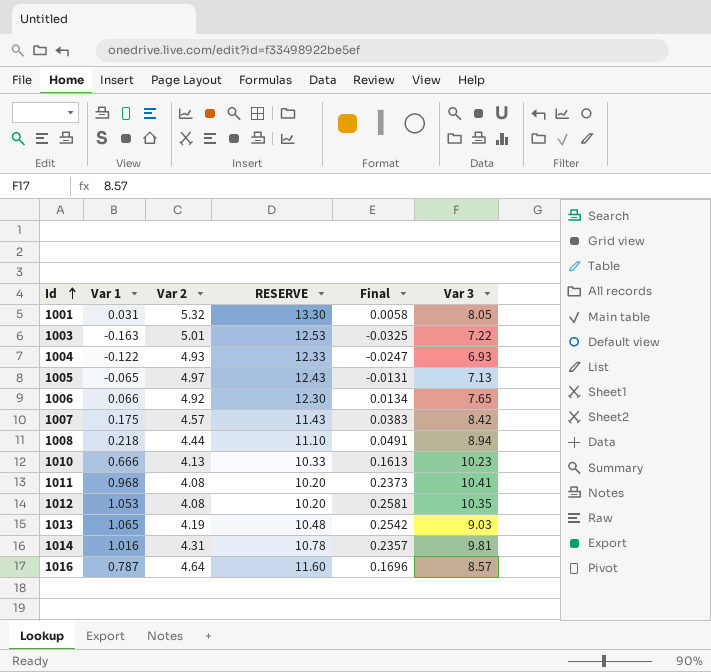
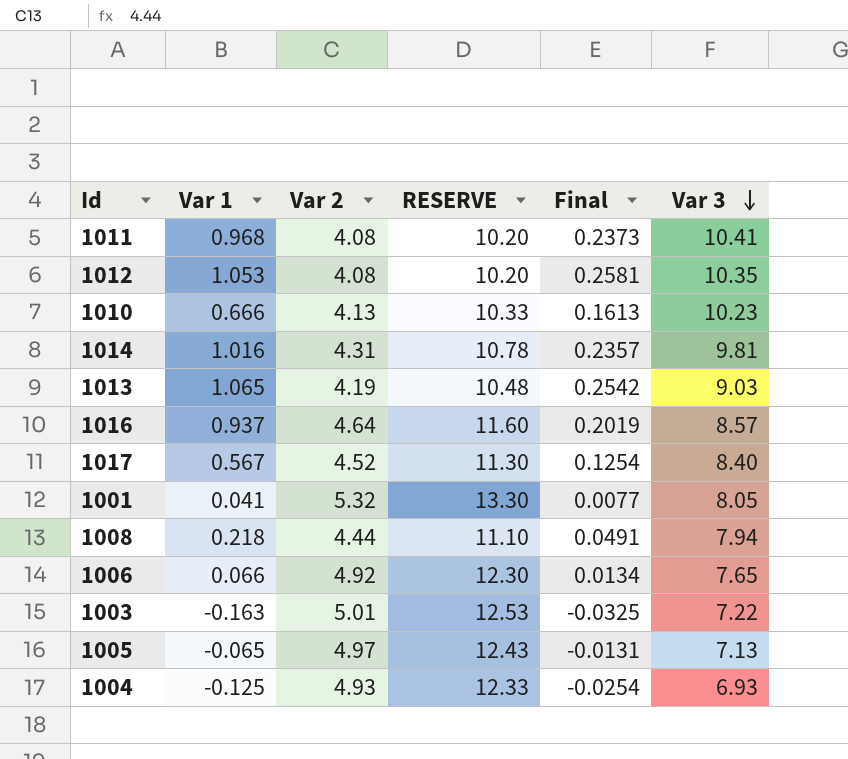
row order: Id ascending -> Var 3 descending
row 1007: 0.175 | 4.57 | 11.43 | 0.0383 | 8.42 -> none
1016 | Var 1: 0.787 -> 0.937
1016 | Final: 0.1696 -> 0.2019
row 1017: none -> 0.567 | 4.52 | 11.30 | 0.1254 | 8.40
1001 | Var 1: 0.031 -> 0.041
1001 | Final: 0.0058 -> 0.0077
1008 | Var 3: 8.94 -> 7.94
1004 | Var 1: -0.122 -> -0.125
1004 | Final: -0.0247 -> -0.0254

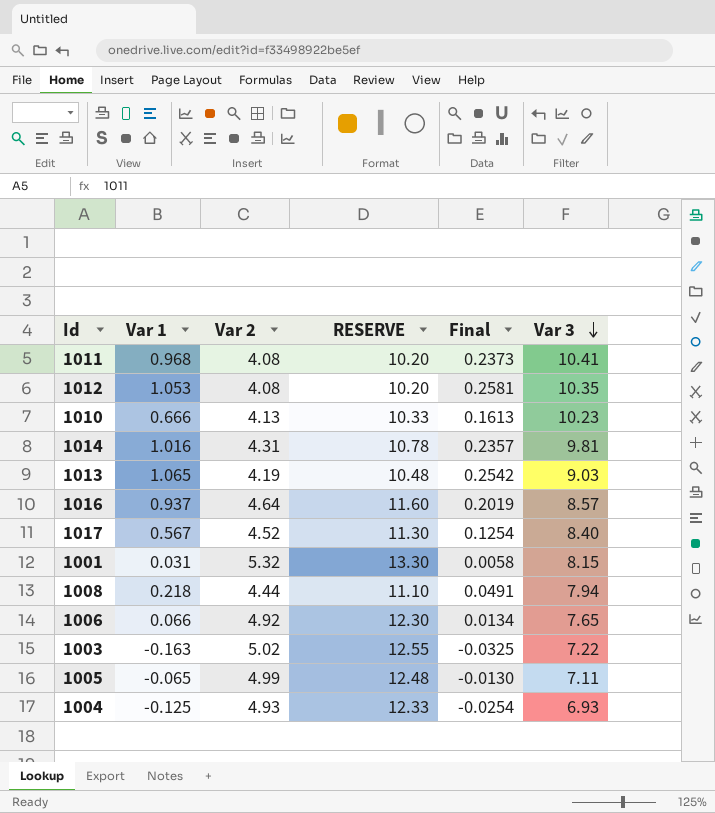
1001 | Var 1: 0.041 -> 0.031
1001 | Final: 0.0077 -> 0.0058
1001 | Var 3: 8.05 -> 8.15
1003 | Var 2: 5.01 -> 5.02
1003 | RESERVE: 12.53 -> 12.55
1005 | Var 2: 4.97 -> 4.99
1005 | RESERVE: 12.43 -> 12.48
1005 | Final: -0.0131 -> -0.0130
1005 | Var 3: 7.13 -> 7.11

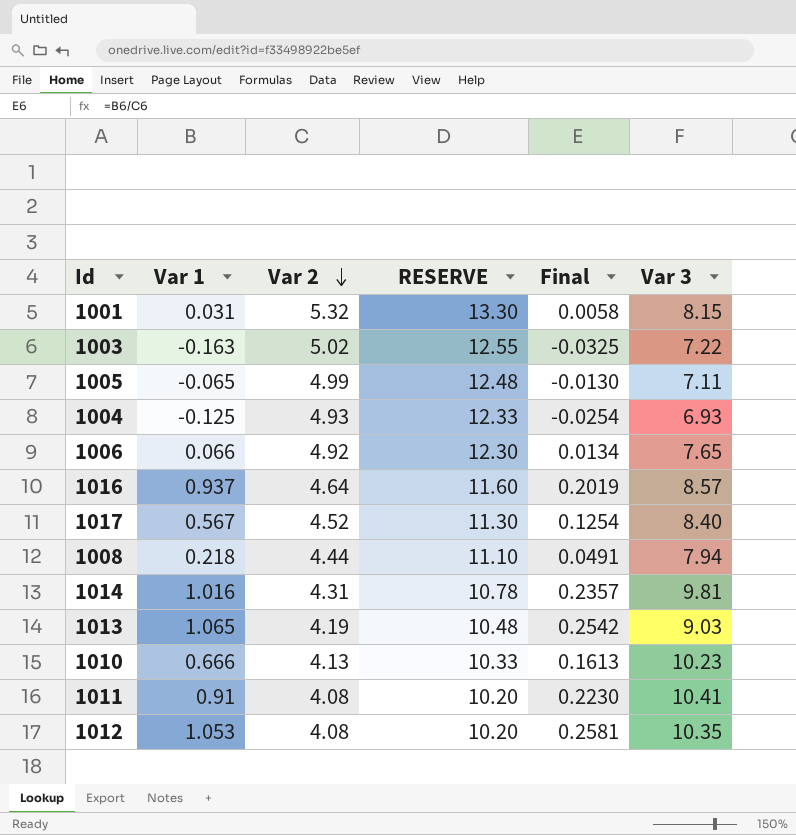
row order: Var 3 descending -> Var 2 descending
1011 | Var 1: 0.968 -> 0.91
1011 | Final: 0.2373 -> 0.2230

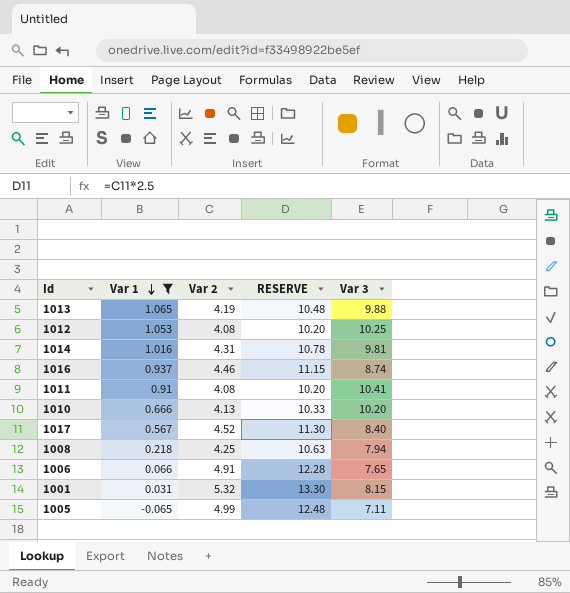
filter: none -> Var 1 >= -0.065
row order: Var 2 descending -> Var 1 descending
column Final | formula: [Var 1] / [Var 2] -> none
1013 | Var 3: 9.03 -> 9.88
1012 | Var 3: 10.35 -> 10.25
1016 | Var 2: 4.64 -> 4.46
1016 | RESERVE: 11.60 -> 11.15
1016 | Var 3: 8.57 -> 8.74
1010 | Var 3: 10.23 -> 10.20
1008 | Var 2: 4.44 -> 4.25
1008 | RESERVE: 11.10 -> 10.63
1006 | Var 2: 4.92 -> 4.91
1006 | RESERVE: 12.30 -> 12.28

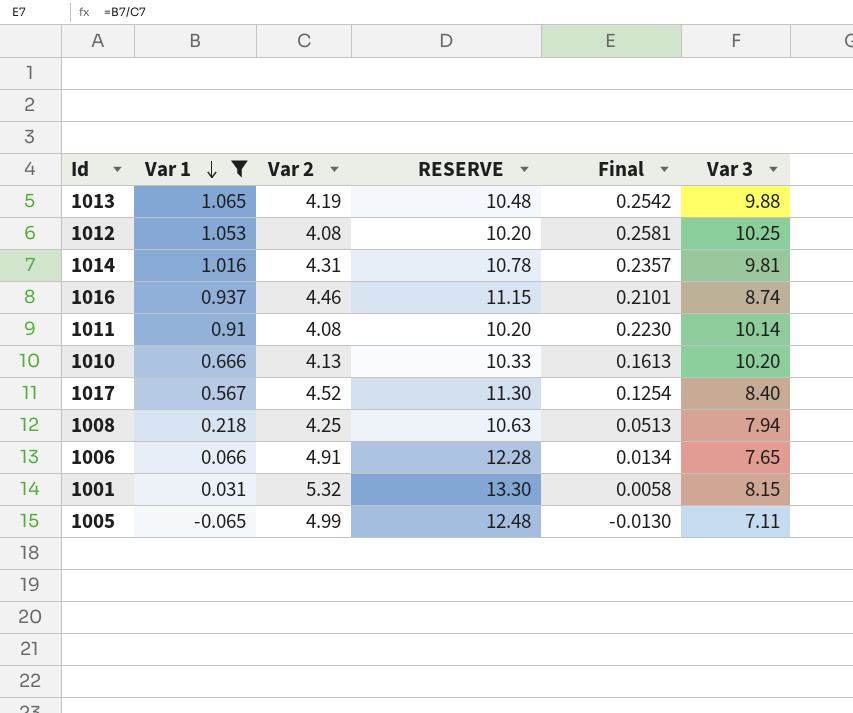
column Final | formula: none -> [Var 1] / [Var 2]
1011 | Var 3: 10.41 -> 10.14

